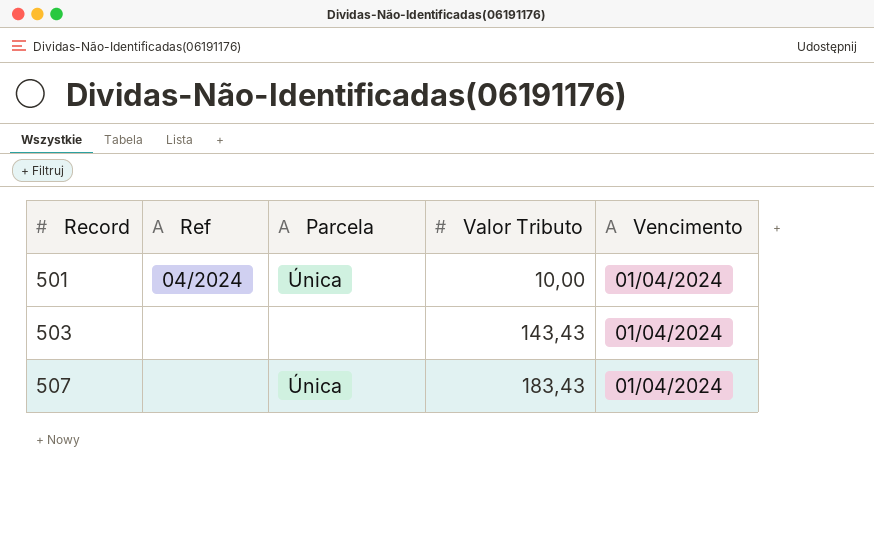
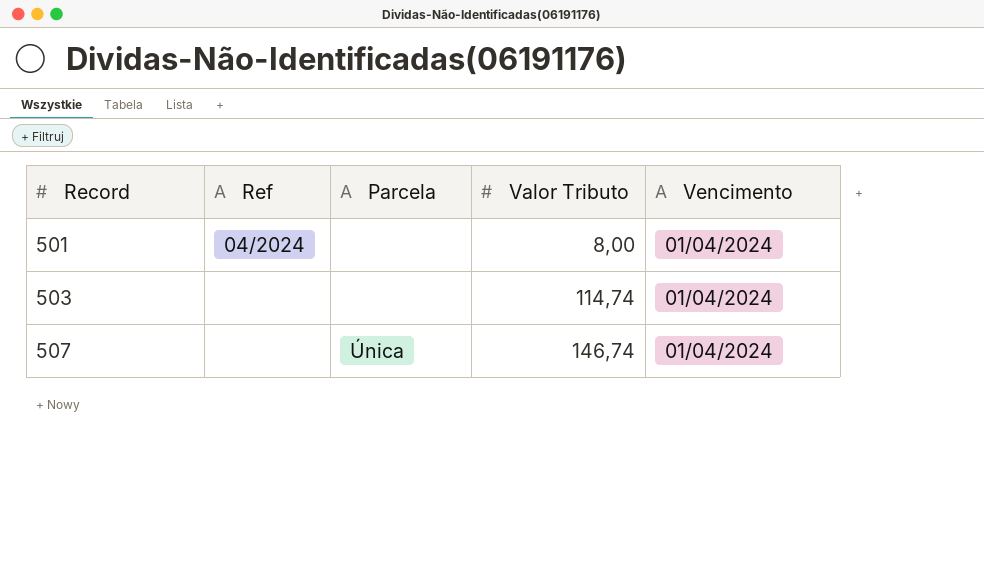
501 | Parcela: Única -> none
501 | Valor Tributo: 10,00 -> 8,00
503 | Valor Tributo: 143,43 -> 114,74
507 | Valor Tributo: 183,43 -> 146,74

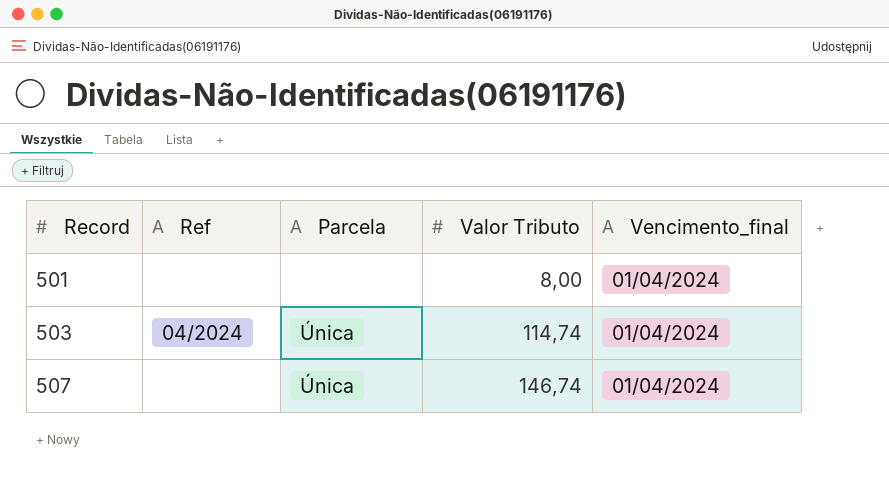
column name: Vencimento -> Vencimento_final
501 | Ref: 04/2024 -> none
503 | Ref: none -> 04/2024
503 | Parcela: none -> Única

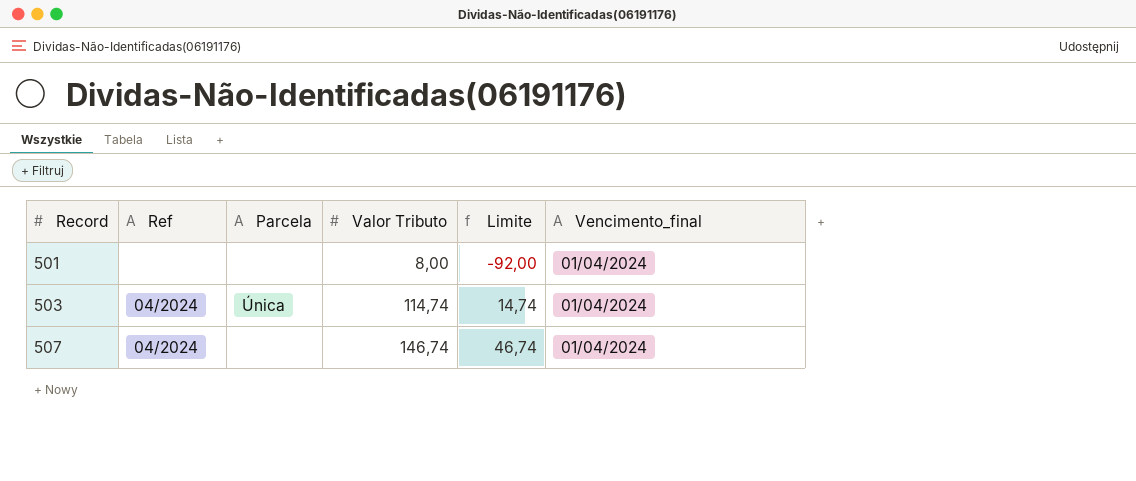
column Limite | formula: none -> [Valor Tributo] - 100
507 | Ref: none -> 04/2024
507 | Parcela: Única -> none

